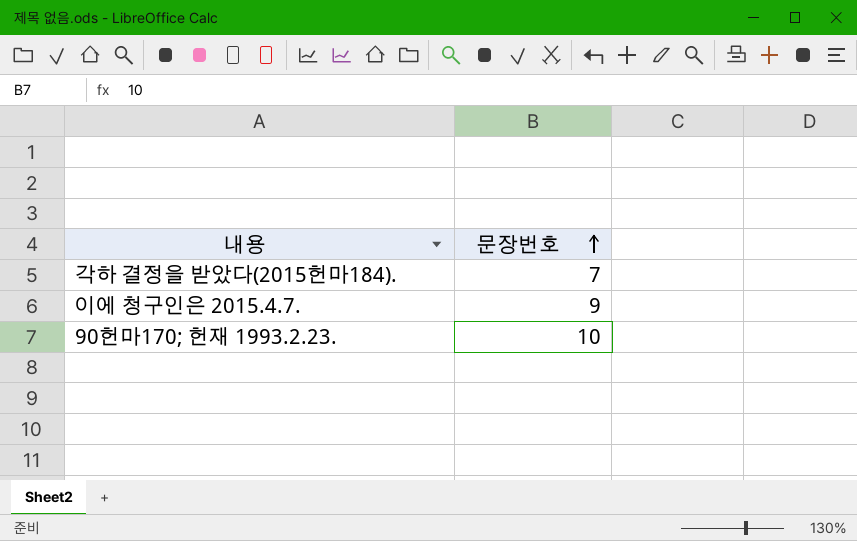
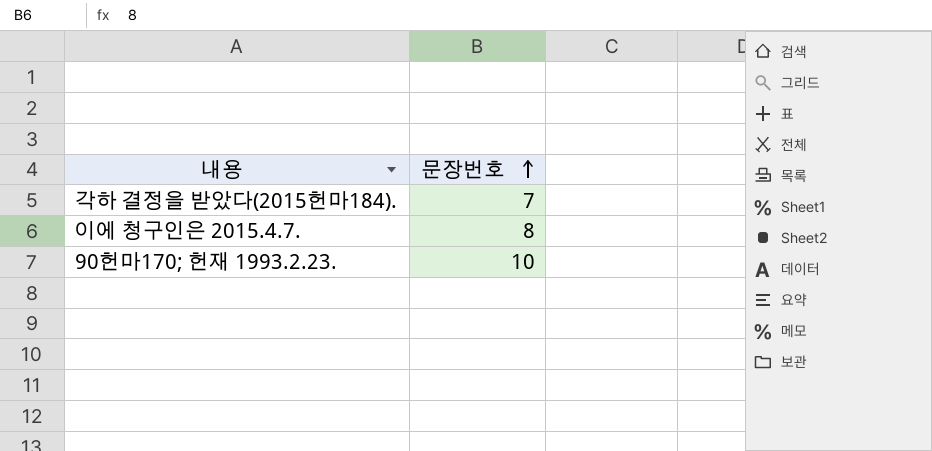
이에 청구인은 2015.4.7. | 문장번호: 9 -> 8

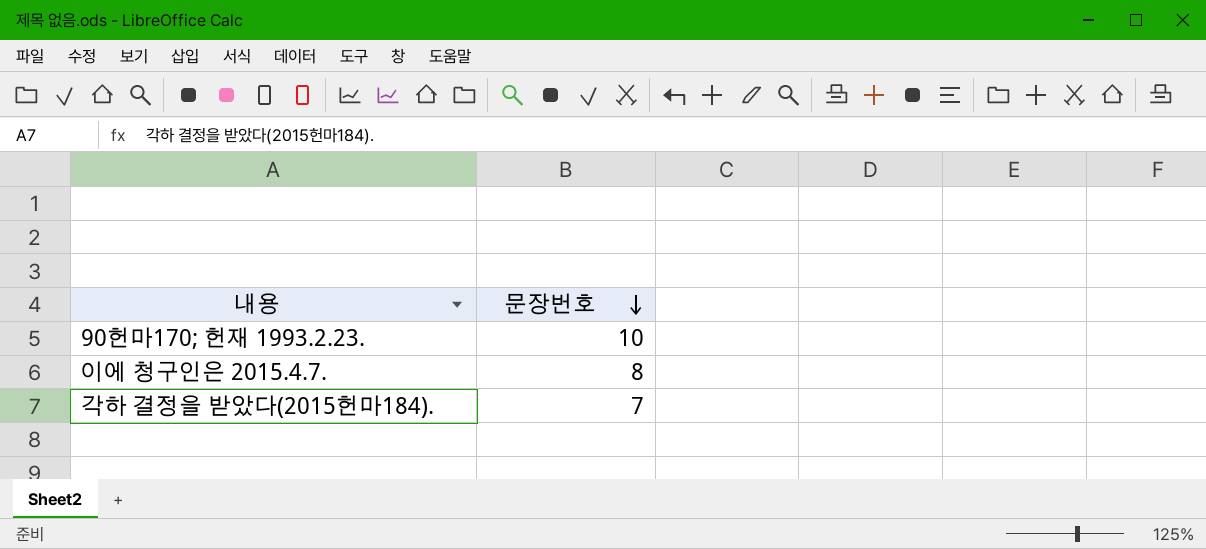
row order: 문장번호 ascending -> 문장번호 descending

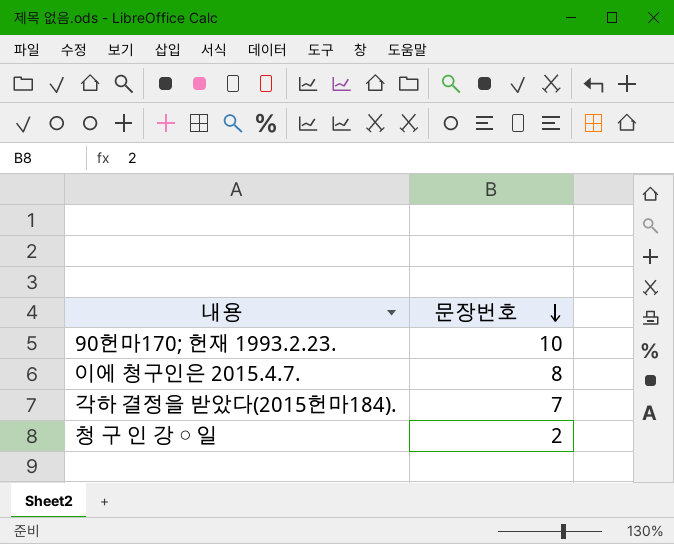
row 청 구 인 강 ○ 일: none -> 2

